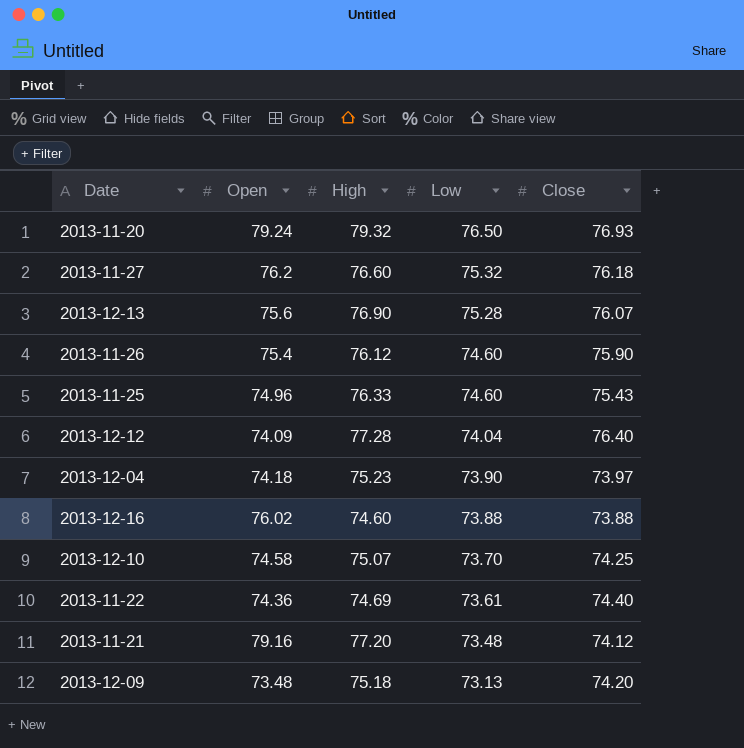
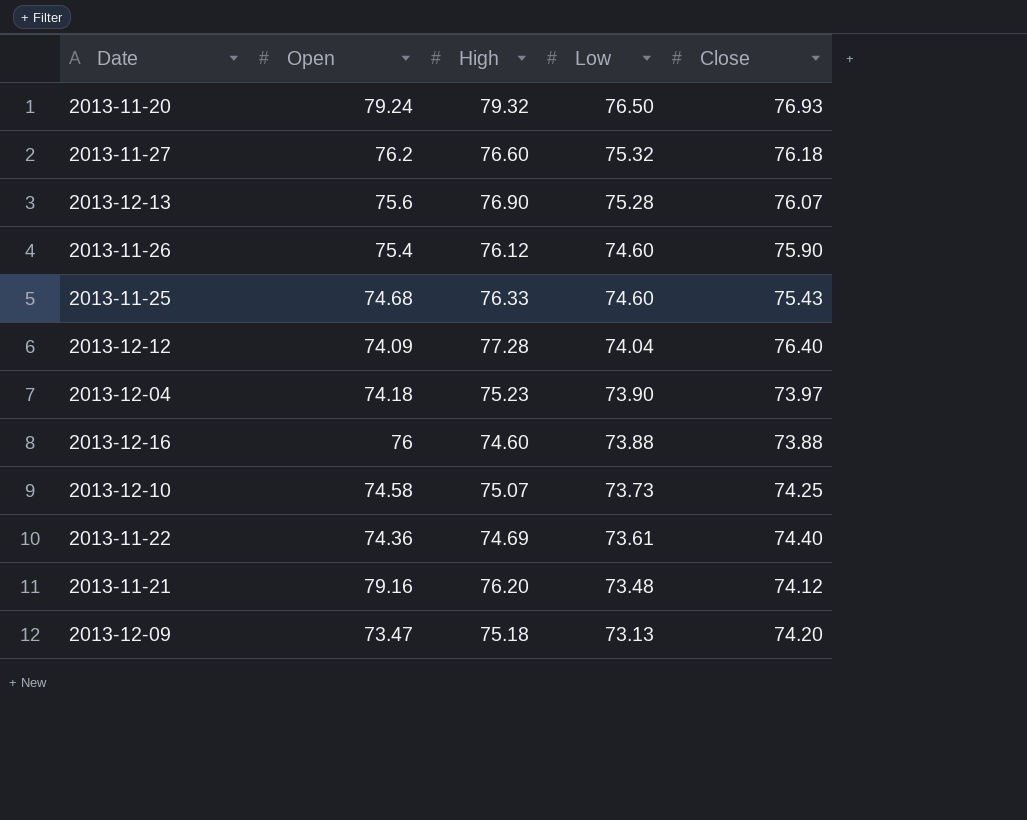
2013-11-25 | Open: 74.96 -> 74.68
2013-12-16 | Open: 76.02 -> 76
2013-12-10 | Low: 73.70 -> 73.73
2013-11-21 | High: 77.20 -> 76.20
2013-12-09 | Open: 73.48 -> 73.47

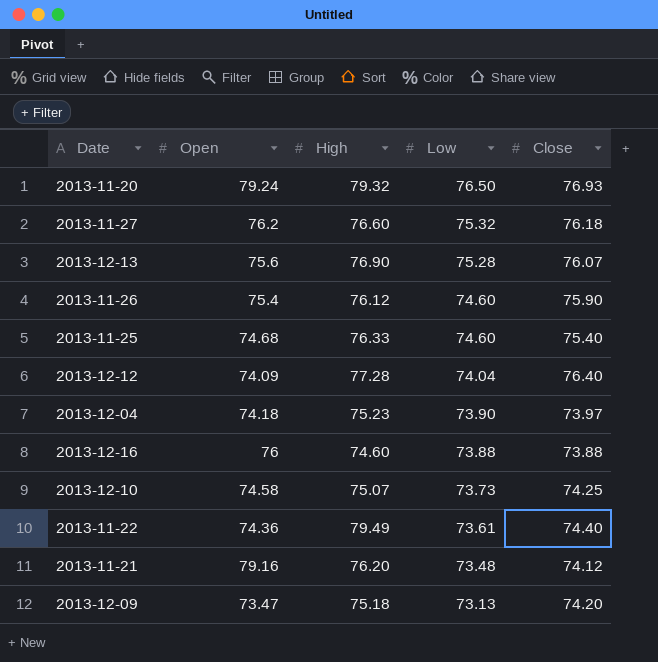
2013-11-25 | Close: 75.43 -> 75.40
2013-11-22 | High: 74.69 -> 79.49

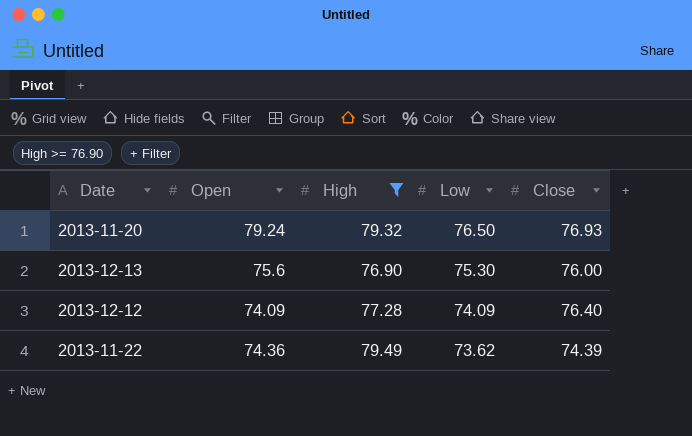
filter: none -> High >= 76.90
2013-12-13 | Low: 75.28 -> 75.30
2013-12-13 | Close: 76.07 -> 76.00
2013-12-12 | Low: 74.04 -> 74.09
2013-11-22 | Low: 73.61 -> 73.62
2013-11-22 | Close: 74.40 -> 74.39

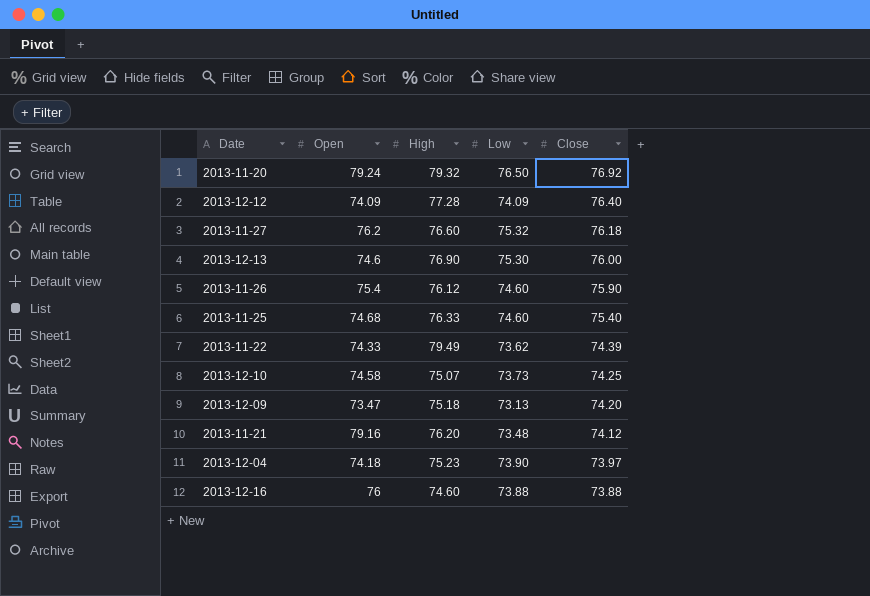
filter: High >= 76.90 -> none
row order: Low descending -> Close descending
2013-11-20 | Close: 76.93 -> 76.92
2013-12-13 | Open: 75.6 -> 74.6
2013-11-22 | Open: 74.36 -> 74.33

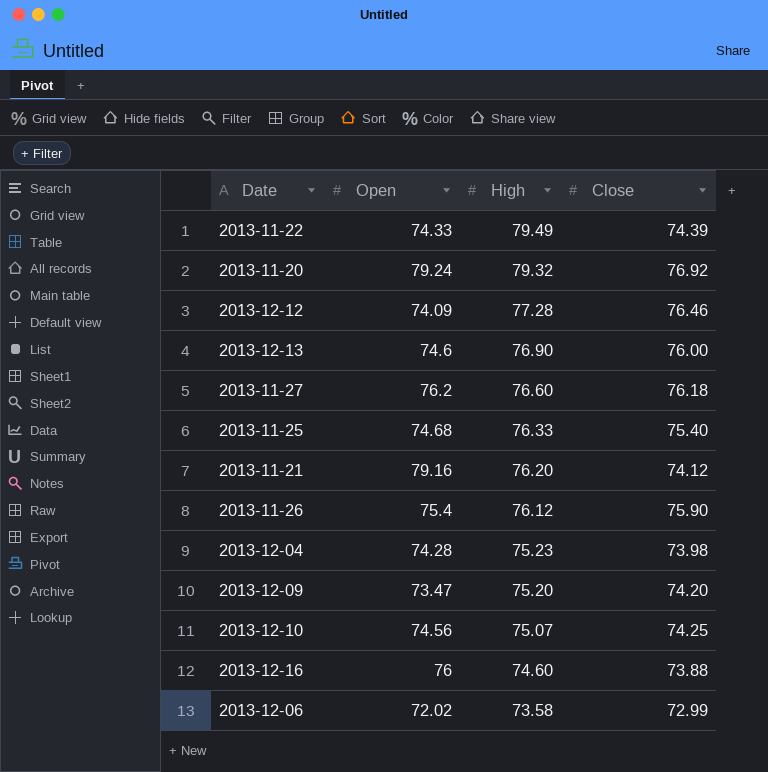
row order: Close descending -> High descending
column Low | position: 4 -> none
2013-12-12 | Close: 76.40 -> 76.46
2013-12-04 | Open: 74.18 -> 74.28
2013-12-04 | Close: 73.97 -> 73.98
2013-12-09 | High: 75.18 -> 75.20
2013-12-10 | Open: 74.58 -> 74.56
row 2013-12-06: none -> 72.02 | 73.58 | 72.99

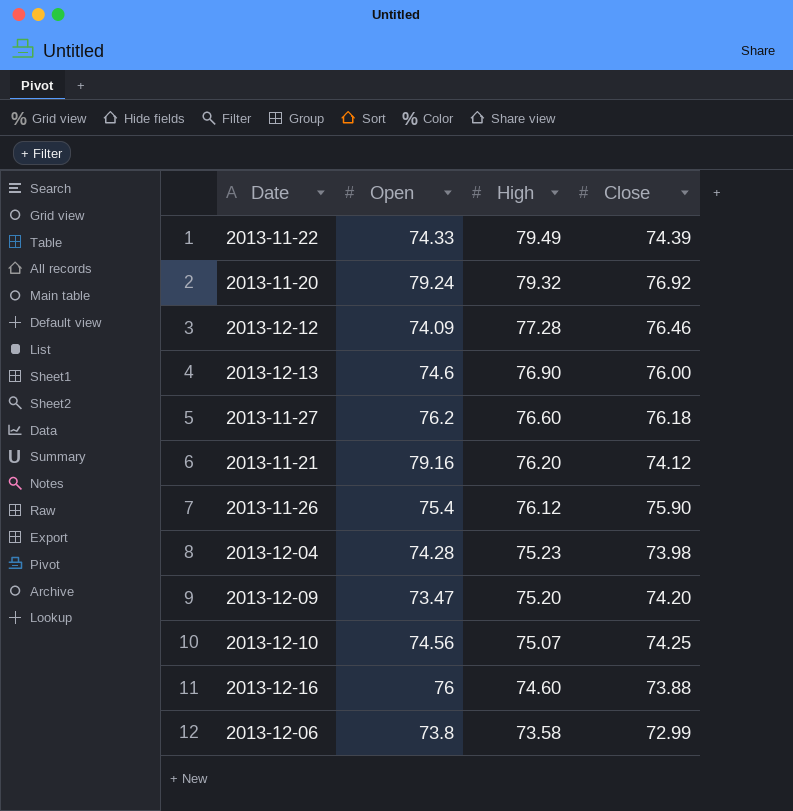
row 2013-11-25: 74.68 | 76.33 | 75.40 -> none
2013-12-06 | Open: 72.02 -> 73.8

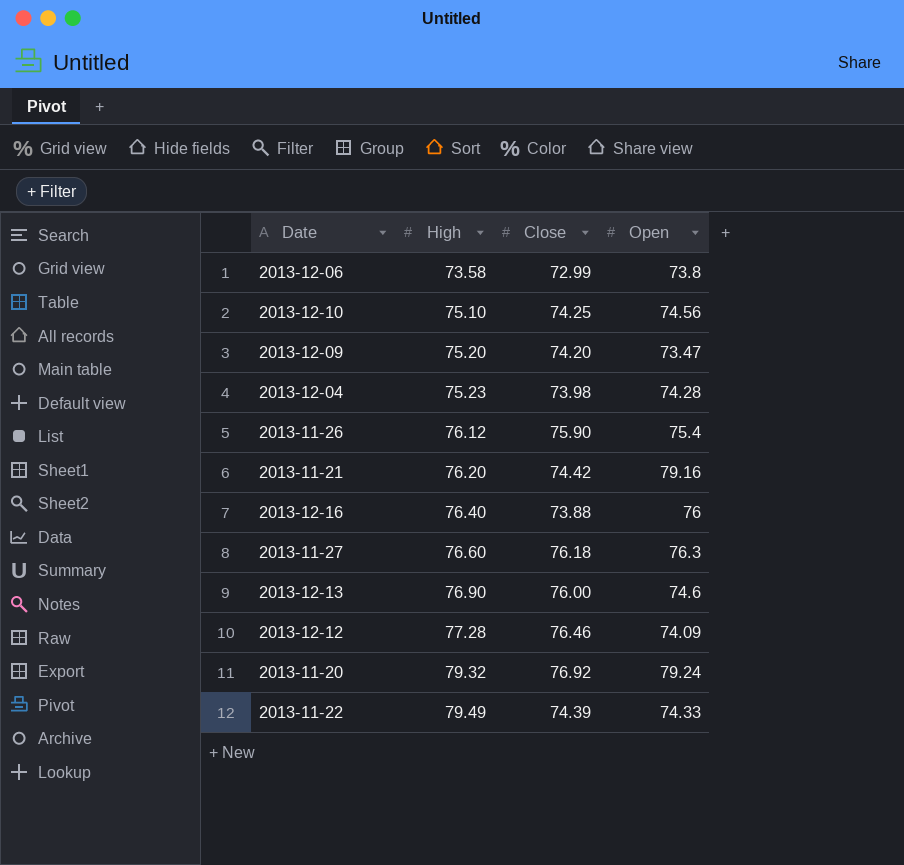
row order: High descending -> High ascending
column Open | position: 2 -> 4
2013-12-10 | High: 75.07 -> 75.10
2013-11-21 | Close: 74.12 -> 74.42
2013-12-16 | High: 74.60 -> 76.40
2013-11-27 | Open: 76.2 -> 76.3

